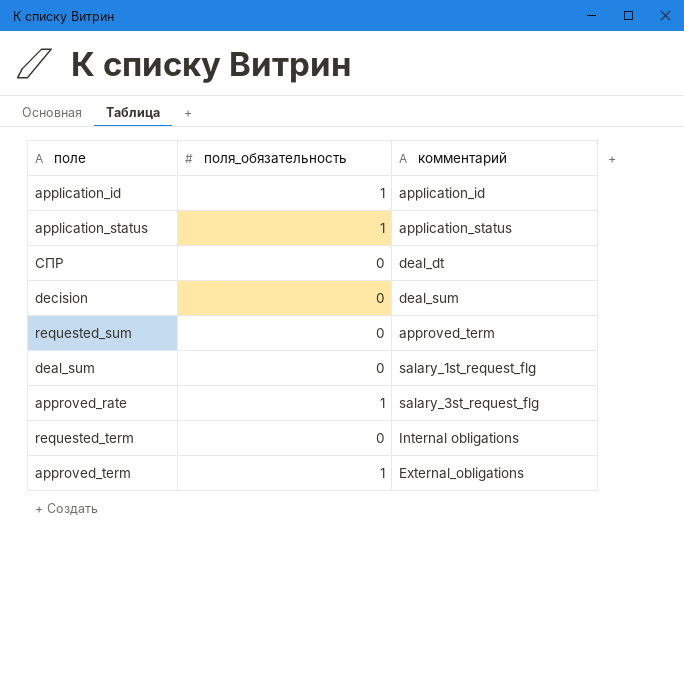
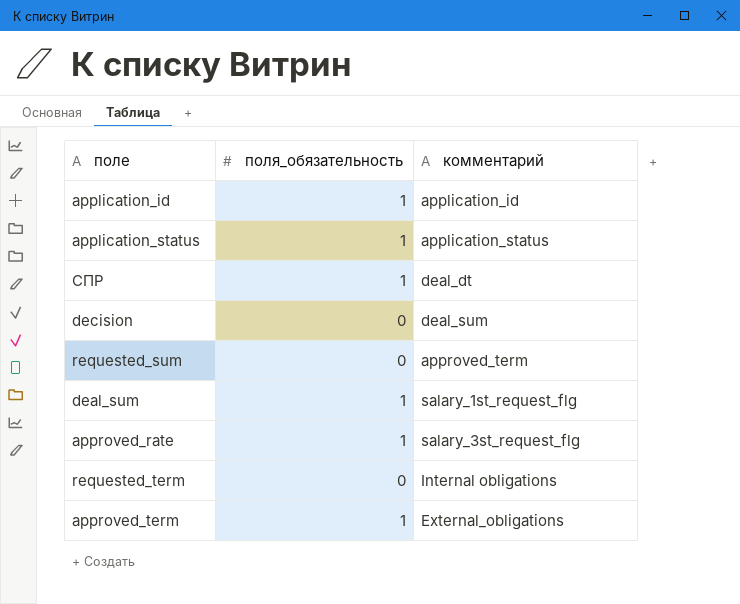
СПР | поля_обязательность: 0 -> 1
deal_sum | поля_обязательность: 0 -> 1

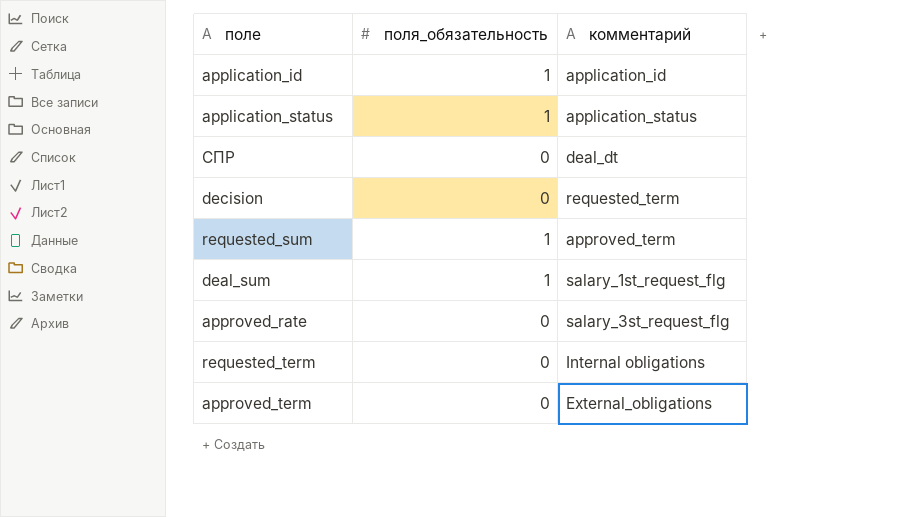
СПР | поля_обязательность: 1 -> 0
decision | комментарий: deal_sum -> requested_term
requested_sum | поля_обязательность: 0 -> 1
approved_rate | поля_обязательность: 1 -> 0
approved_term | поля_обязательность: 1 -> 0

